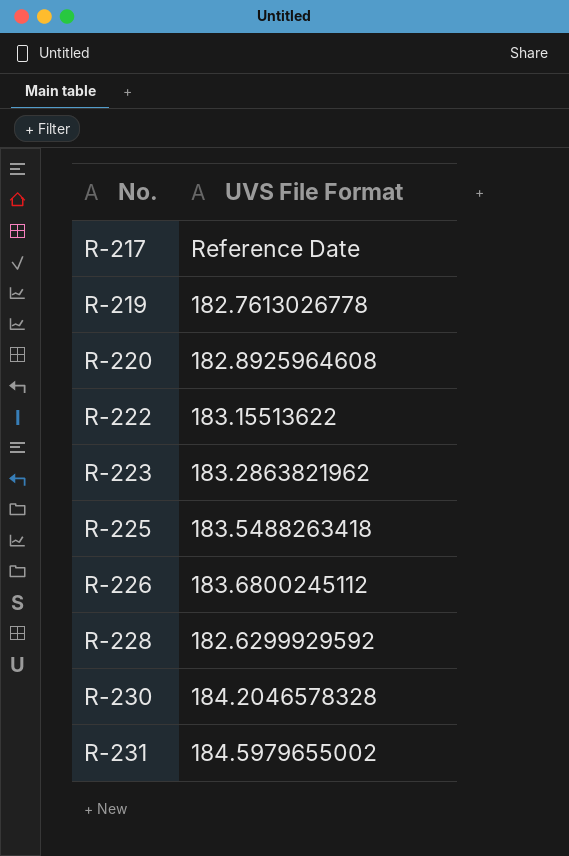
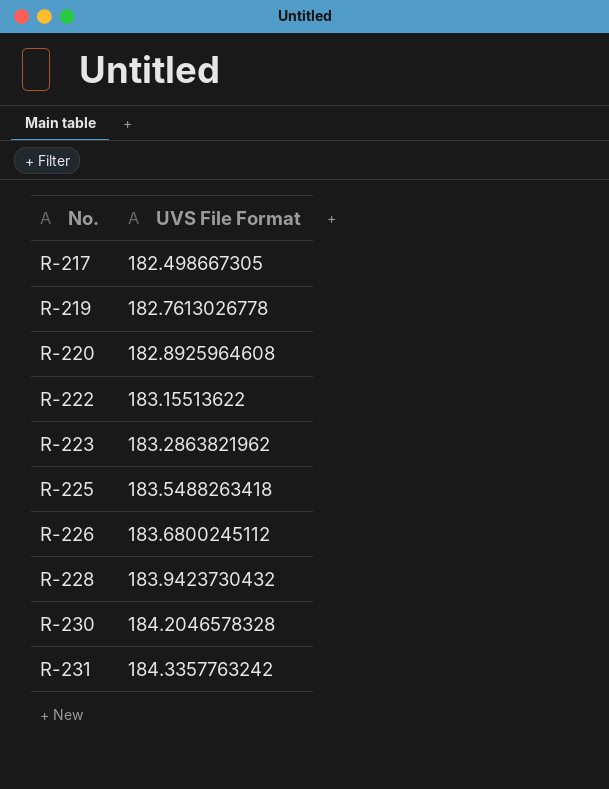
R-217 | UVS File Format: Reference Date -> 182.498667305
R-228 | UVS File Format: 182.6299929592 -> 183.9423730432
R-231 | UVS File Format: 184.5979655002 -> 184.3357763242

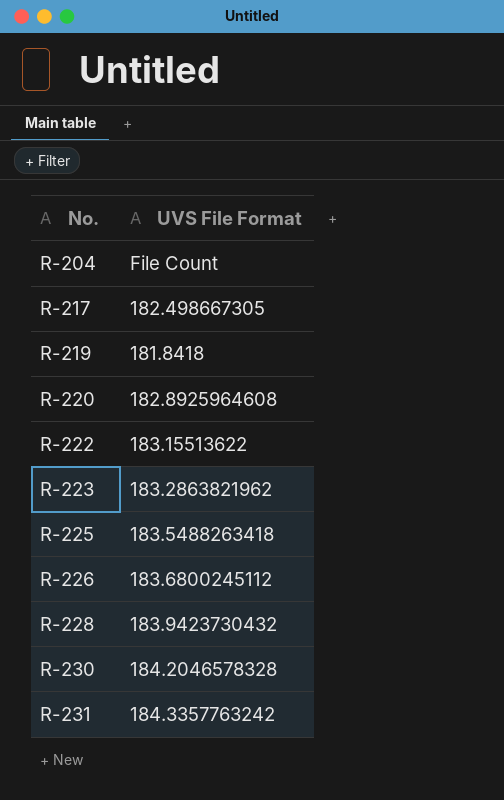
row R-204: none -> File Count
R-219 | UVS File Format: 182.7613026778 -> 181.8418

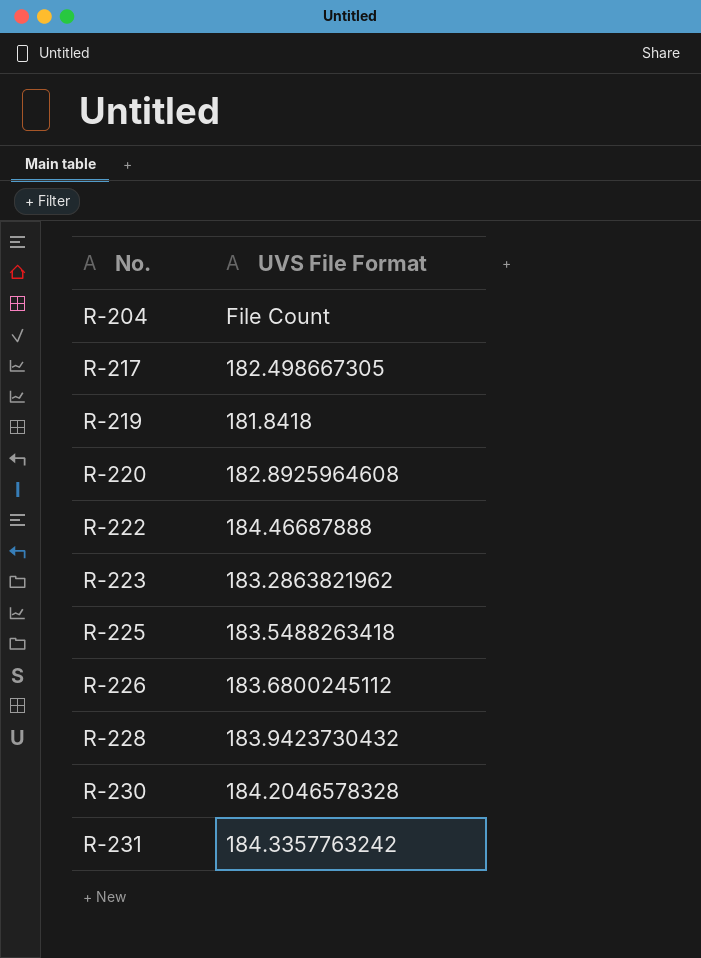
R-222 | UVS File Format: 183.15513622 -> 184.46687888

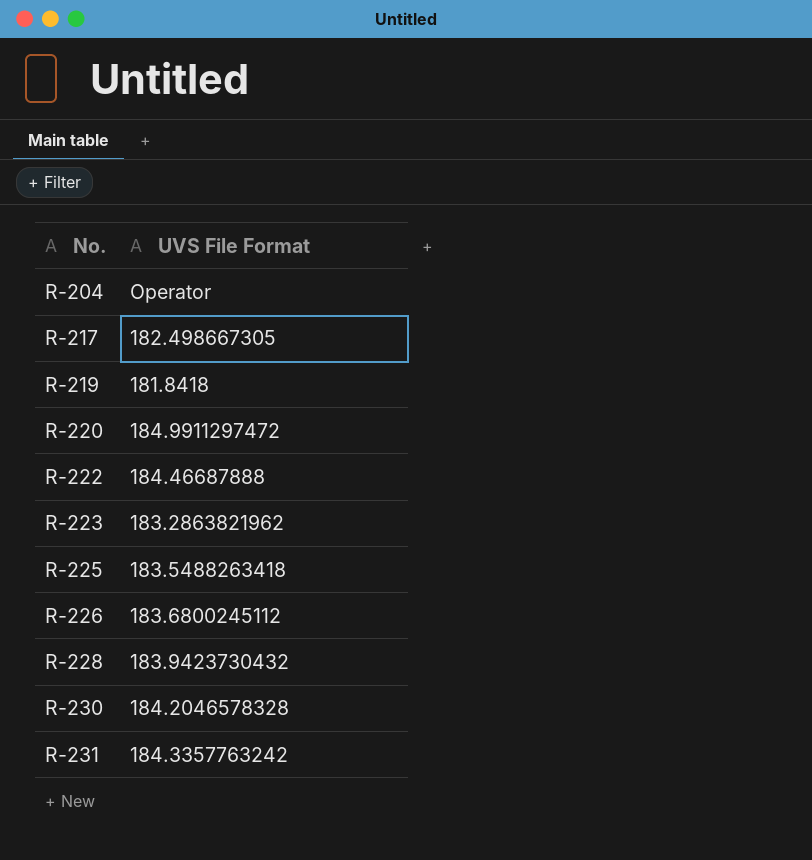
R-204 | UVS File Format: File Count -> Operator
R-220 | UVS File Format: 182.8925964608 -> 184.9911297472

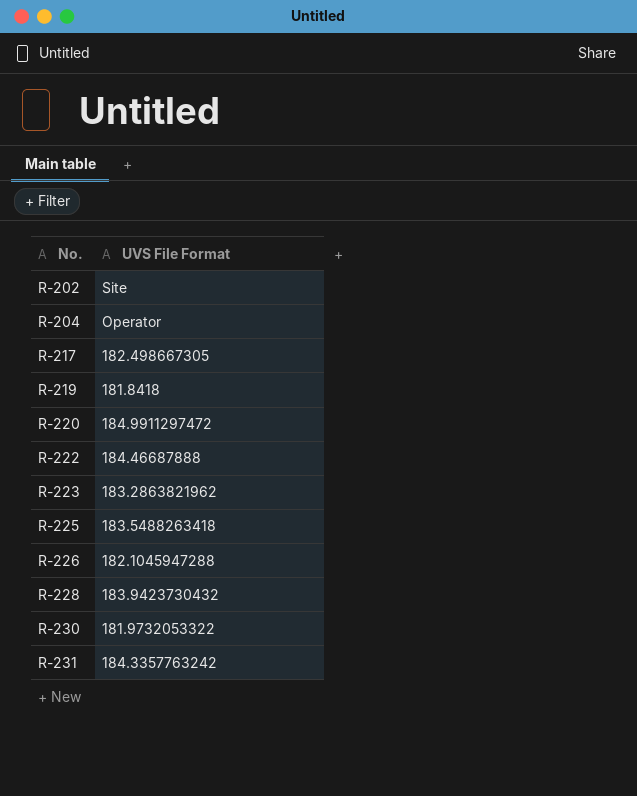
row R-202: none -> Site
R-226 | UVS File Format: 183.6800245112 -> 182.1045947288
R-230 | UVS File Format: 184.2046578328 -> 181.9732053322

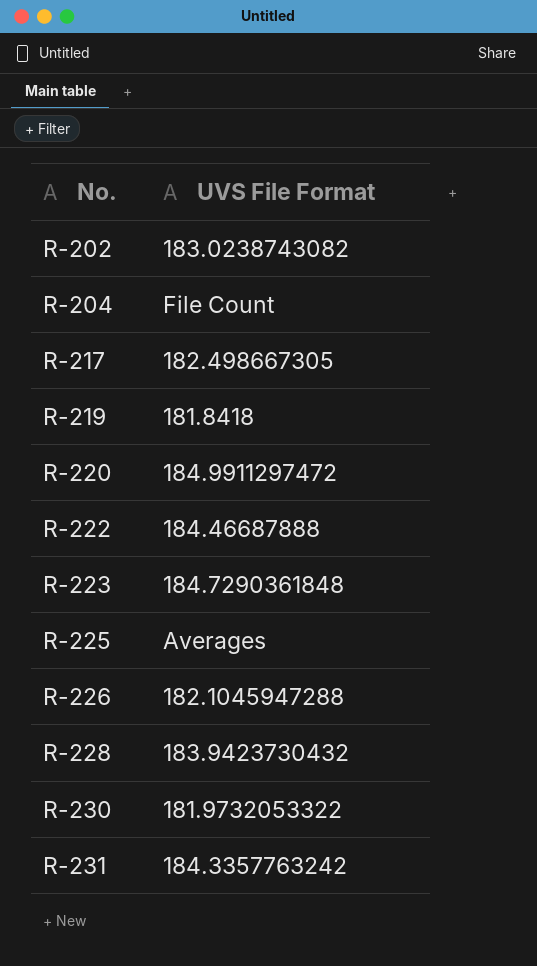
R-202 | UVS File Format: Site -> 183.0238743082
R-204 | UVS File Format: Operator -> File Count
R-223 | UVS File Format: 183.2863821962 -> 184.7290361848
R-225 | UVS File Format: 183.5488263418 -> Averages

